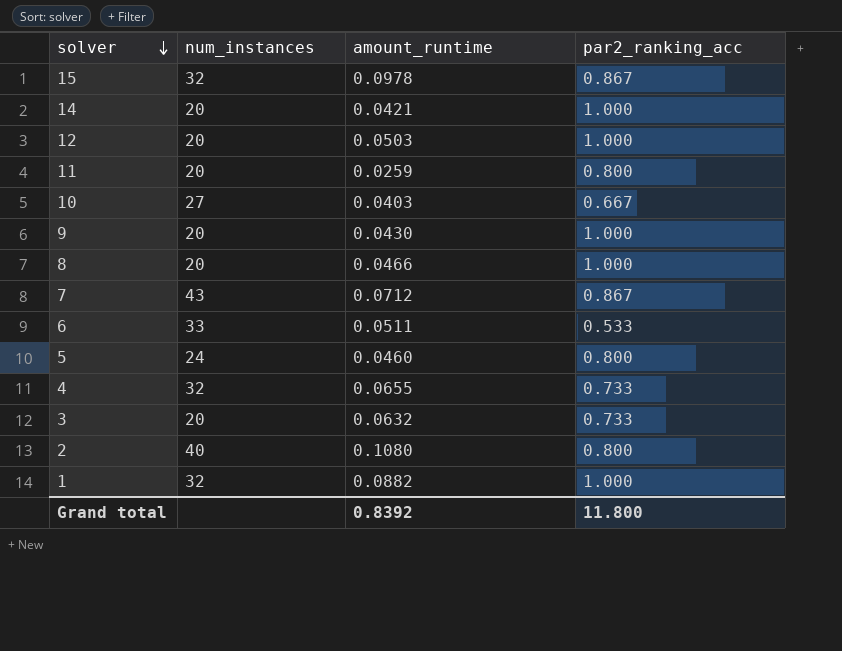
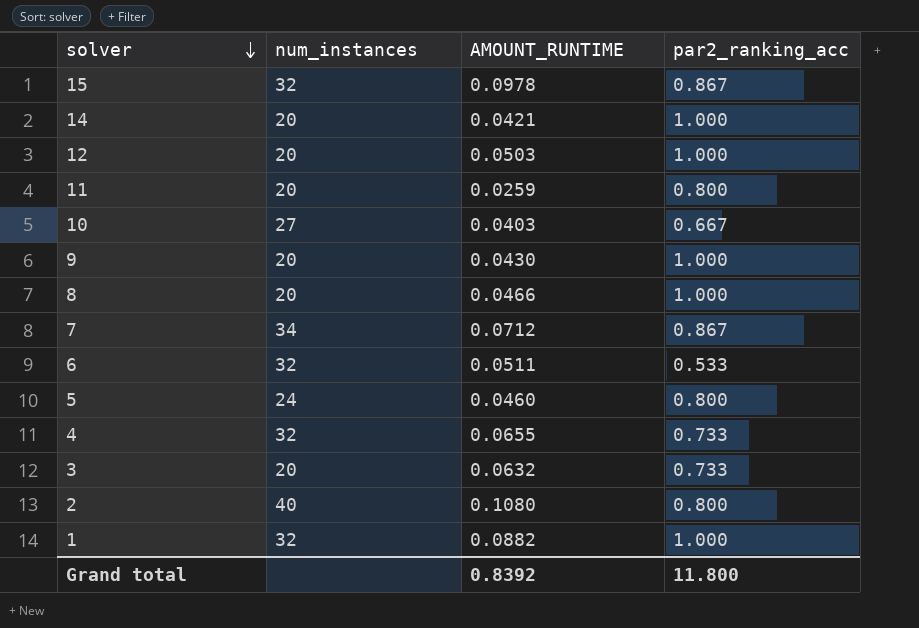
column name: amount_runtime -> AMOUNT_RUNTIME
7 | num_instances: 43 -> 34
6 | num_instances: 33 -> 32

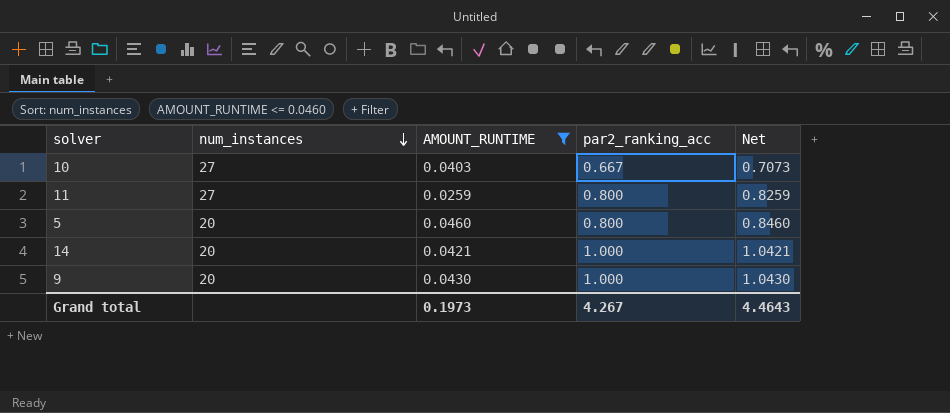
filter: none -> AMOUNT_RUNTIME <= 0.0460
row order: solver descending -> num_instances descending
column Net | formula: none -> [AMOUNT_RUNTIME] + [par2_ranking_acc]
11 | num_instances: 20 -> 27
5 | num_instances: 24 -> 20
Grand total | AMOUNT_RUNTIME: 0.8392 -> 0.1973
Grand total | par2_ranking_acc: 11.800 -> 4.267

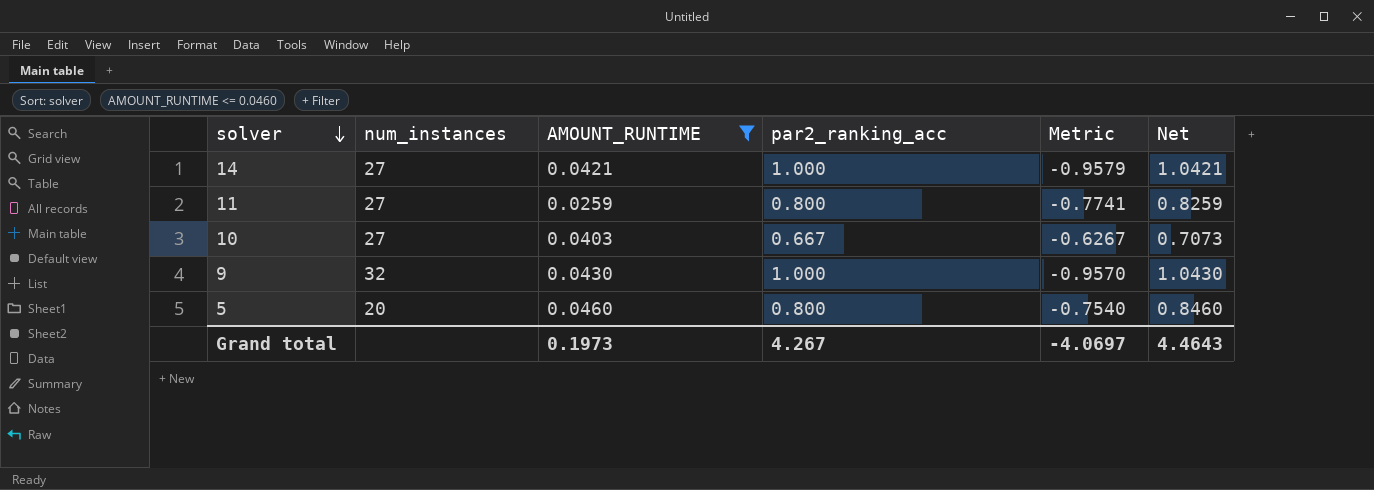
row order: num_instances descending -> solver descending
column Metric | formula: none -> [AMOUNT_RUNTIME] - [par2_ranking_acc]
14 | num_instances: 20 -> 27
9 | num_instances: 20 -> 32

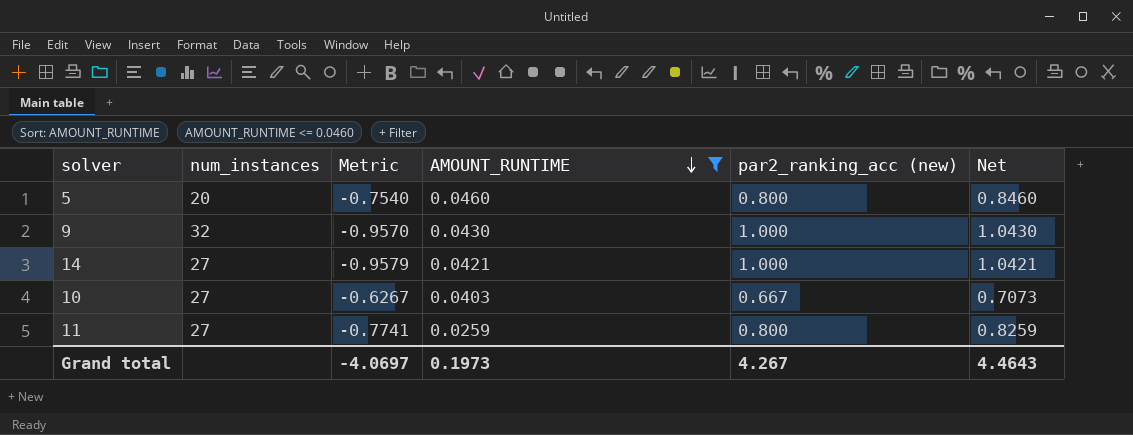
row order: solver descending -> AMOUNT_RUNTIME descending
column Metric | position: 5 -> 3
column name: par2_ranking_acc -> par2_ranking_acc (new)

